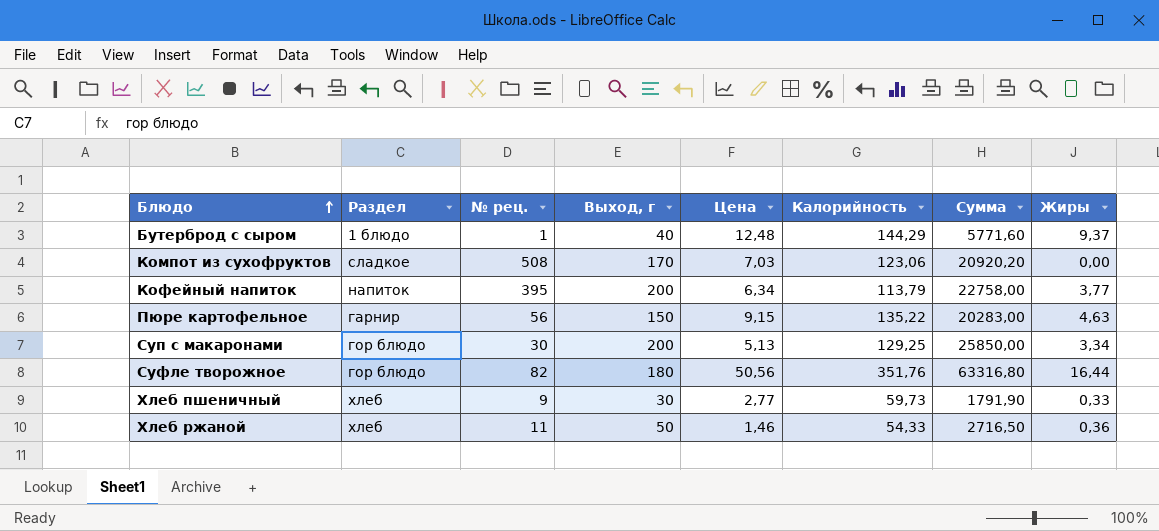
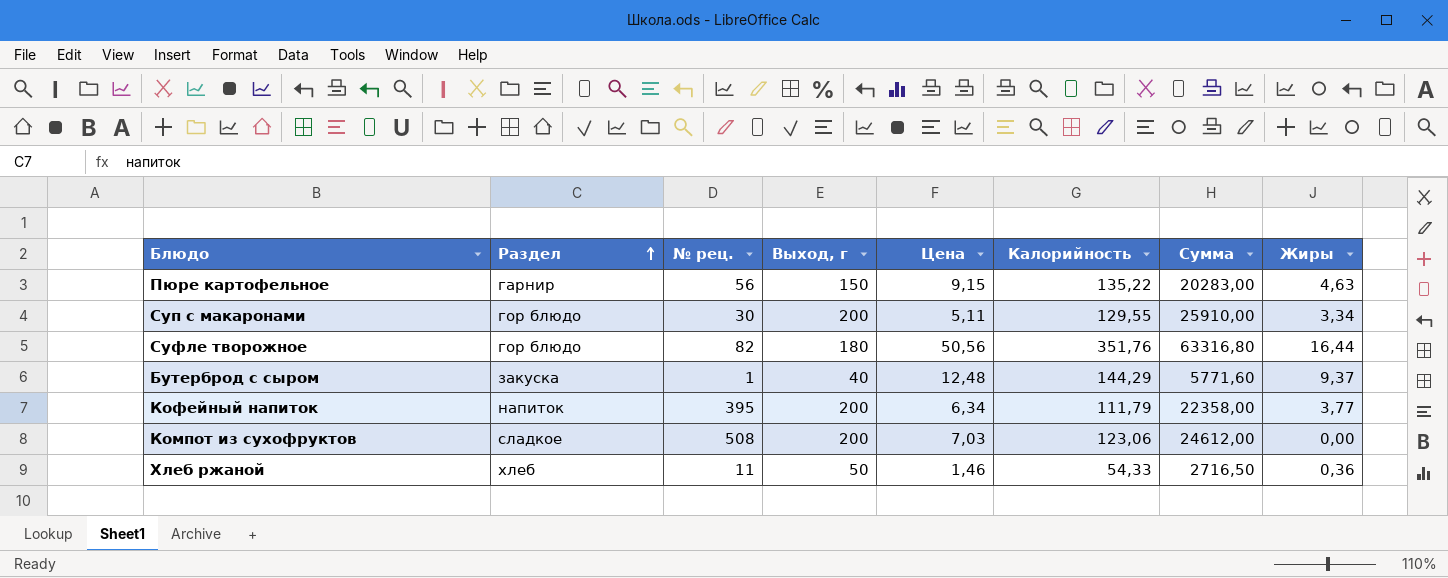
row order: Блюдо ascending -> Раздел ascending
row Хлеб пшеничный: хлеб | 9 | 30 | 2,77 | 59,73 | 1791,90 | 0,33 -> none
Суп с макаронами | Цена: 5,13 -> 5,11
Суп с макаронами | Калорийность: 129,25 -> 129,55
Суп с макаронами | Сумма: 25850,00 -> 25910,00
Бутерброд с сыром | Раздел: 1 блюдо -> закуска
Кофейный напиток | Калорийность: 113,79 -> 111,79
Кофейный напиток | Сумма: 22758,00 -> 22358,00
Компот из сухофруктов | Выход, г: 170 -> 200
Компот из сухофруктов | Сумма: 20920,20 -> 24612,00

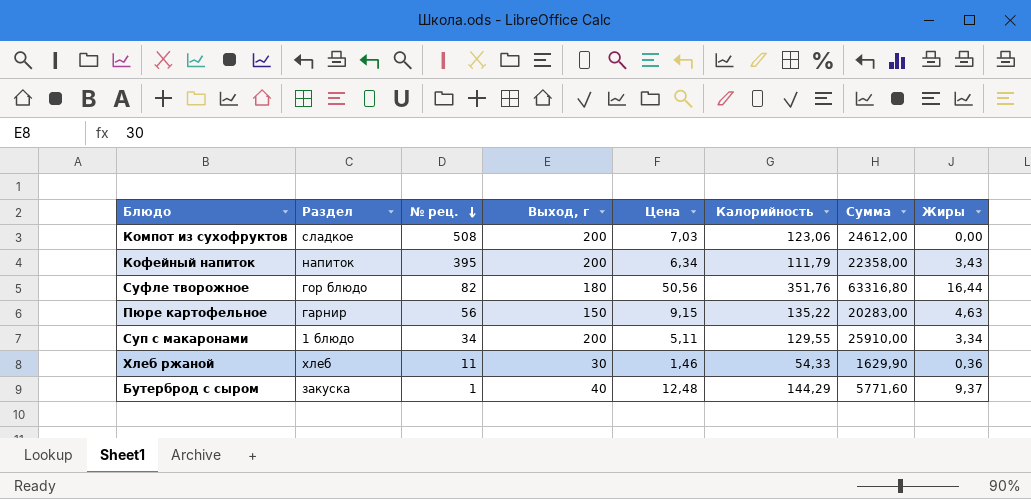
row order: Раздел ascending -> № рец. descending
Кофейный напиток | Жиры: 3,77 -> 3,43
Суп с макаронами | Раздел: гор блюдо -> 1 блюдо
Суп с макаронами | № рец.: 30 -> 34
Хлеб ржаной | Выход, г: 50 -> 30
Хлеб ржаной | Сумма: 2716,50 -> 1629,90

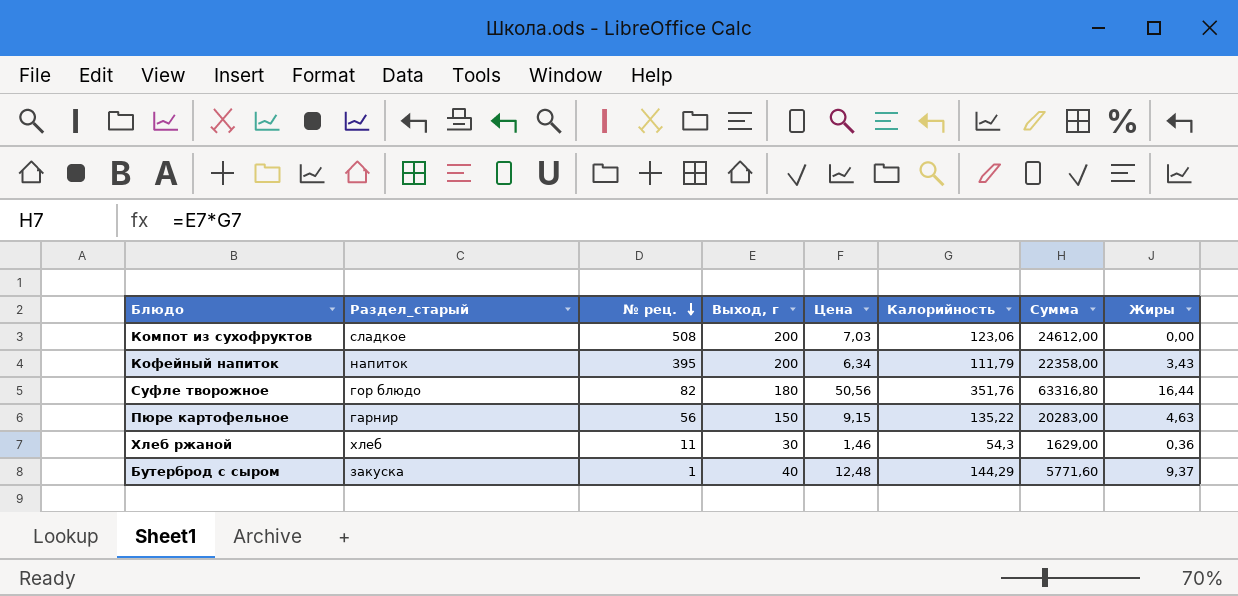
column name: Раздел -> Раздел_старый
row Суп с макаронами: 1 блюдо | 34 | 200 | 5,11 | 129,55 | 25910,00 | 3,34 -> none
Хлеб ржаной | Калорийность: 54,33 -> 54,3
Хлеб ржаной | Сумма: 1629,90 -> 1629,00

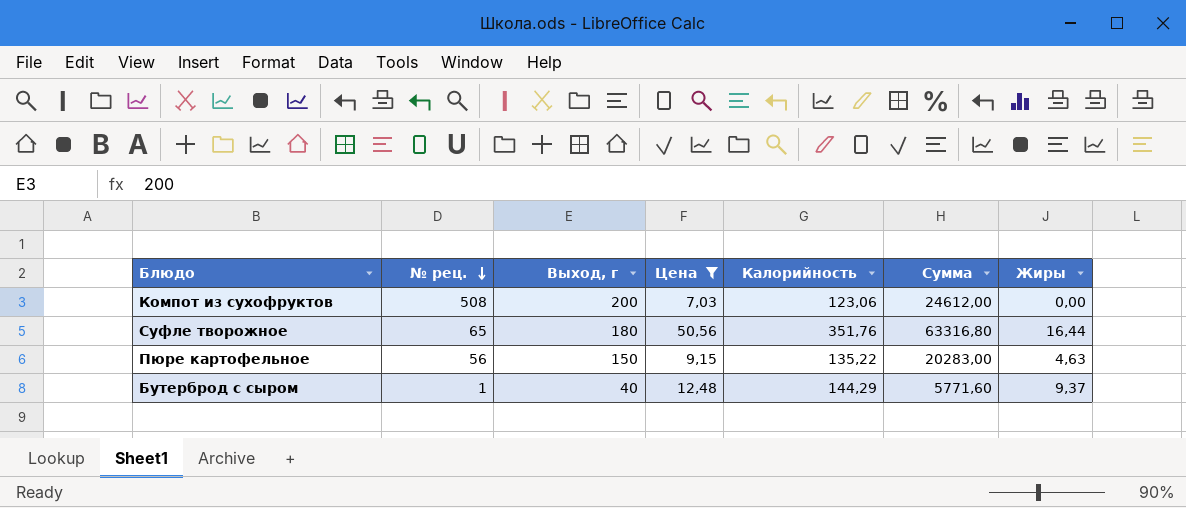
filter: none -> Цена >= 7,03
column Раздел_старый | position: 2 -> none
Суфле творожное | № рец.: 82 -> 65

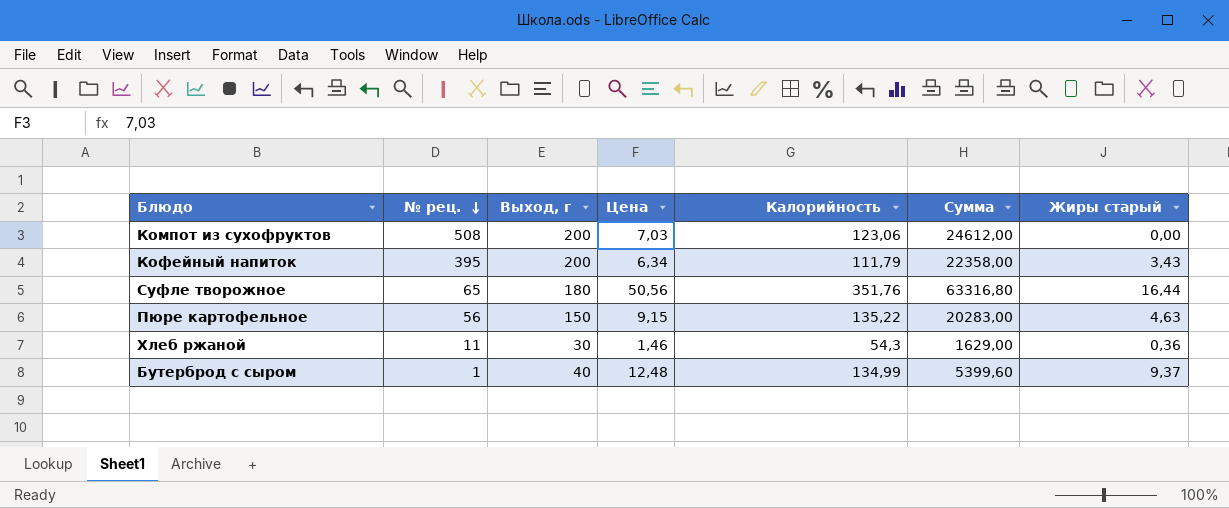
filter: Цена >= 7,03 -> none
column name: Жиры -> Жиры старый
Бутерброд с сыром | Калорийность: 144,29 -> 134,99
Бутерброд с сыром | Сумма: 5771,60 -> 5399,60

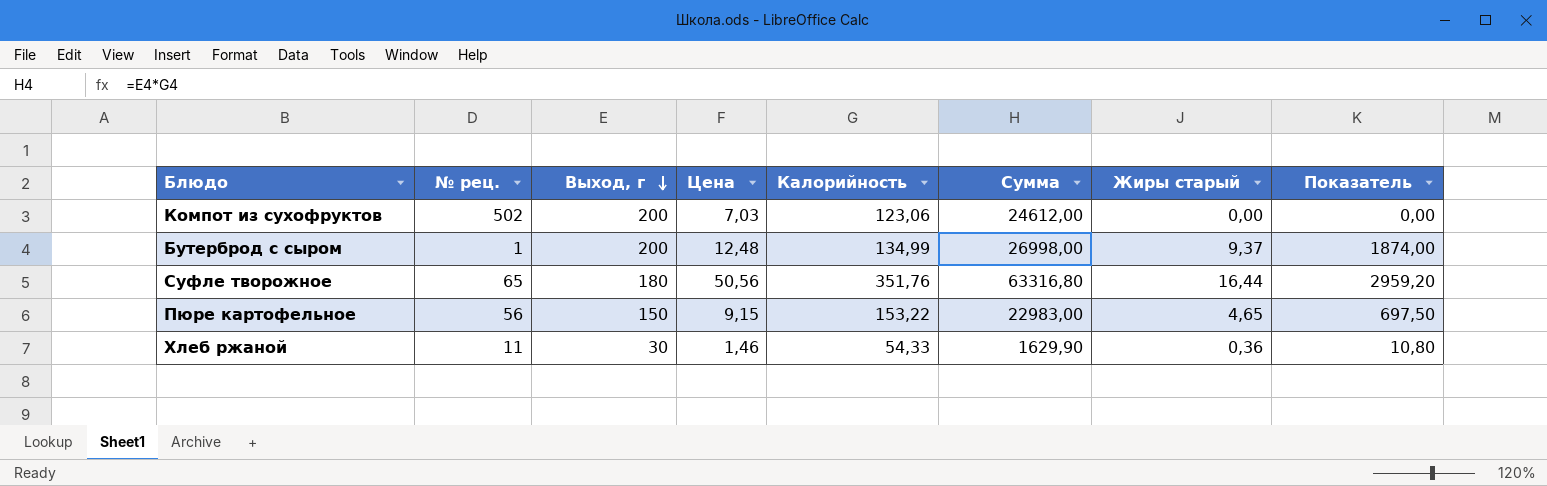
row order: № рец. descending -> Выход, г descending
column Показатель | formula: none -> [Выход, г] * [Жиры старый]
row Кофейный напиток: 395 | 200 | 6,34 | 111,79 | 22358,00 | 3,43 -> none
Компот из сухофруктов | № рец.: 508 -> 502
Бутерброд с сыром | Выход, г: 40 -> 200
Бутерброд с сыром | Сумма: 5399,60 -> 26998,00
Пюре картофельное | Калорийность: 135,22 -> 153,22
Пюре картофельное | Сумма: 20283,00 -> 22983,00
Пюре картофельное | Жиры старый: 4,63 -> 4,65
Хлеб ржаной | Калорийность: 54,3 -> 54,33
Хлеб ржаной | Сумма: 1629,00 -> 1629,90

